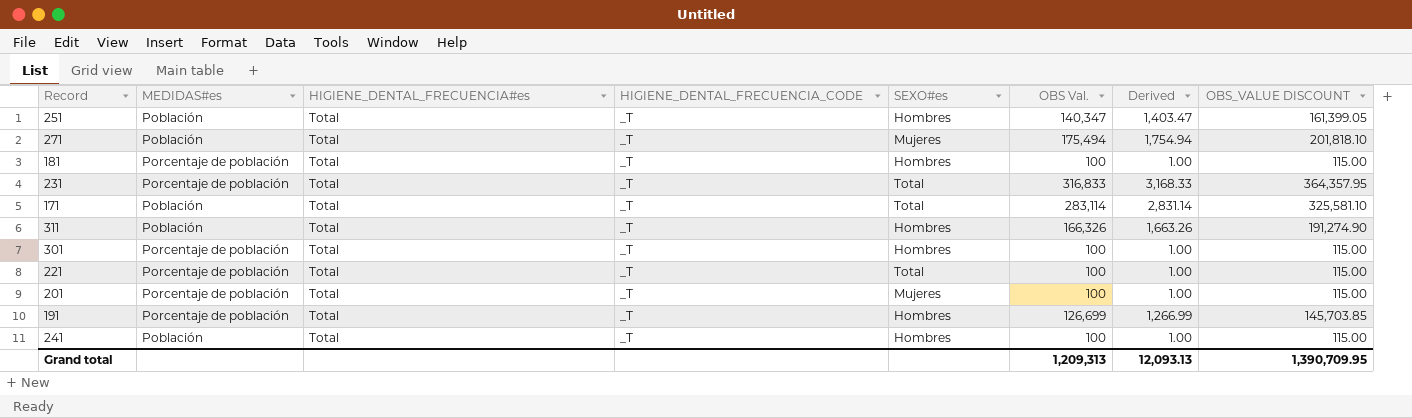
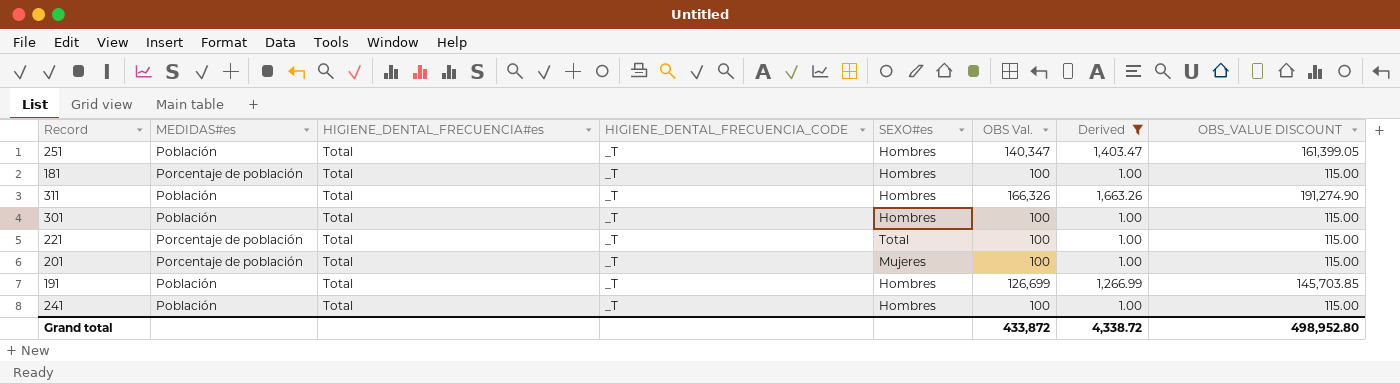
filter: none -> Derived <= 1,663.26
301 | MEDIDAS#es: Porcentaje de población -> Población
191 | MEDIDAS#es: Porcentaje de población -> Población
Grand total | OBS Val.: 1,209,313 -> 433,872
Grand total | Derived: 12,093.13 -> 4,338.72
Grand total | OBS_VALUE DISCOUNT: 1,390,709.95 -> 498,952.80

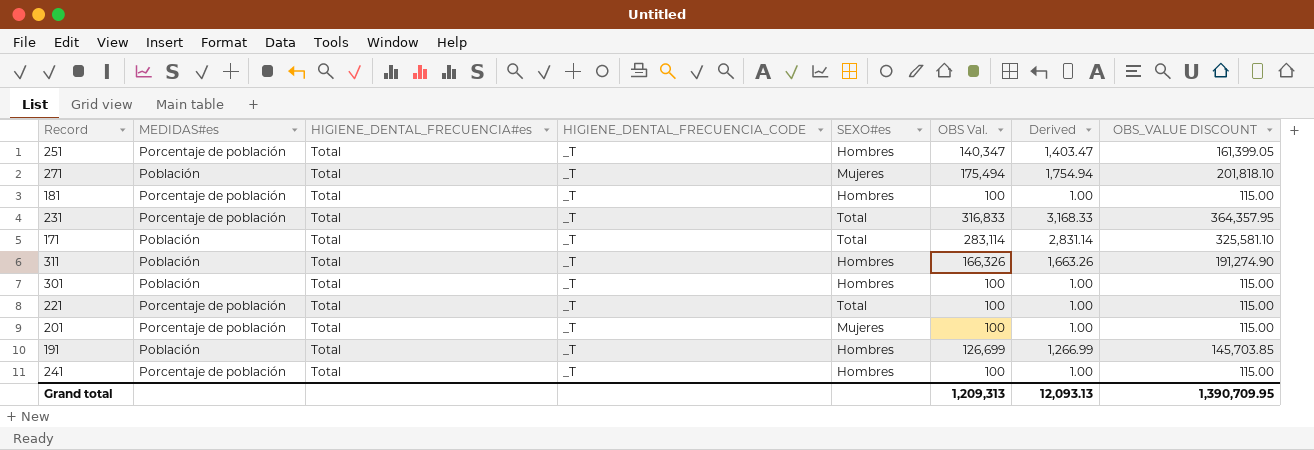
filter: Derived <= 1,663.26 -> none
251 | MEDIDAS#es: Población -> Porcentaje de población
241 | MEDIDAS#es: Población -> Porcentaje de población
Grand total | OBS Val.: 433,872 -> 1,209,313
Grand total | Derived: 4,338.72 -> 12,093.13
Grand total | OBS_VALUE DISCOUNT: 498,952.80 -> 1,390,709.95

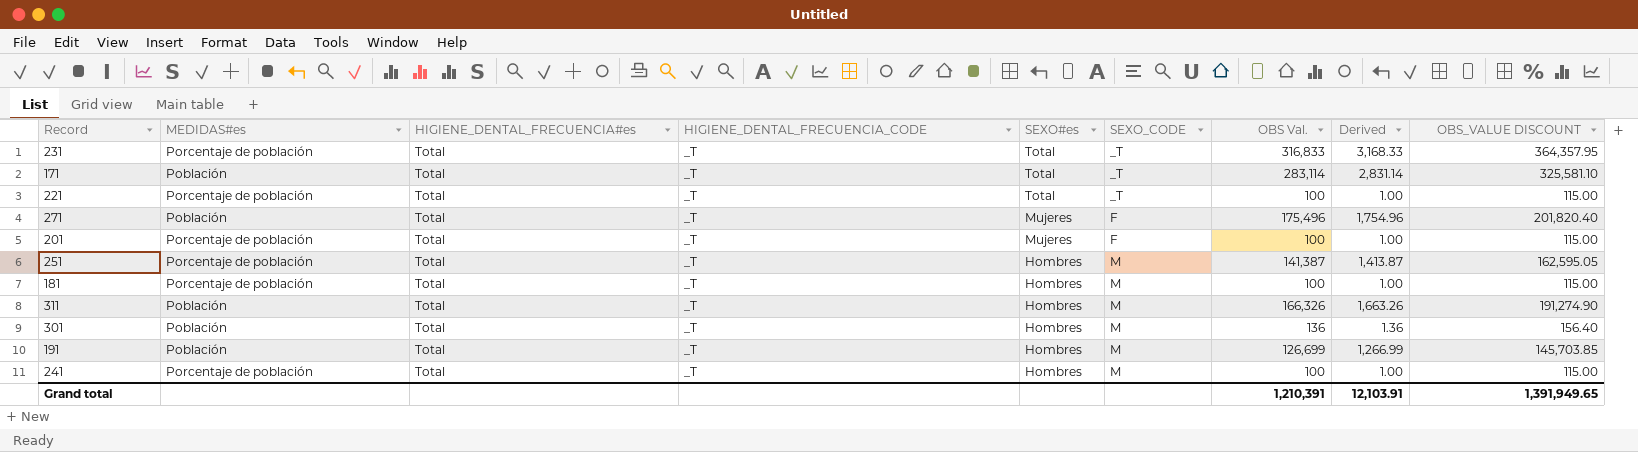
row order: none -> SEXO#es descending
column SEXO_CODE | position: none -> 6
271 | OBS Val.: 175,494 -> 175,496
271 | Derived: 1,754.94 -> 1,754.96
271 | OBS_VALUE DISCOUNT: 201,818.10 -> 201,820.40
251 | OBS Val.: 140,347 -> 141,387
251 | Derived: 1,403.47 -> 1,413.87
251 | OBS_VALUE DISCOUNT: 161,399.05 -> 162,595.05
301 | OBS Val.: 100 -> 136
301 | Derived: 1.00 -> 1.36
301 | OBS_VALUE DISCOUNT: 115.00 -> 156.40
Grand total | OBS Val.: 1,209,313 -> 1,210,391
Grand total | Derived: 12,093.13 -> 12,103.91
Grand total | OBS_VALUE DISCOUNT: 1,390,709.95 -> 1,391,949.65

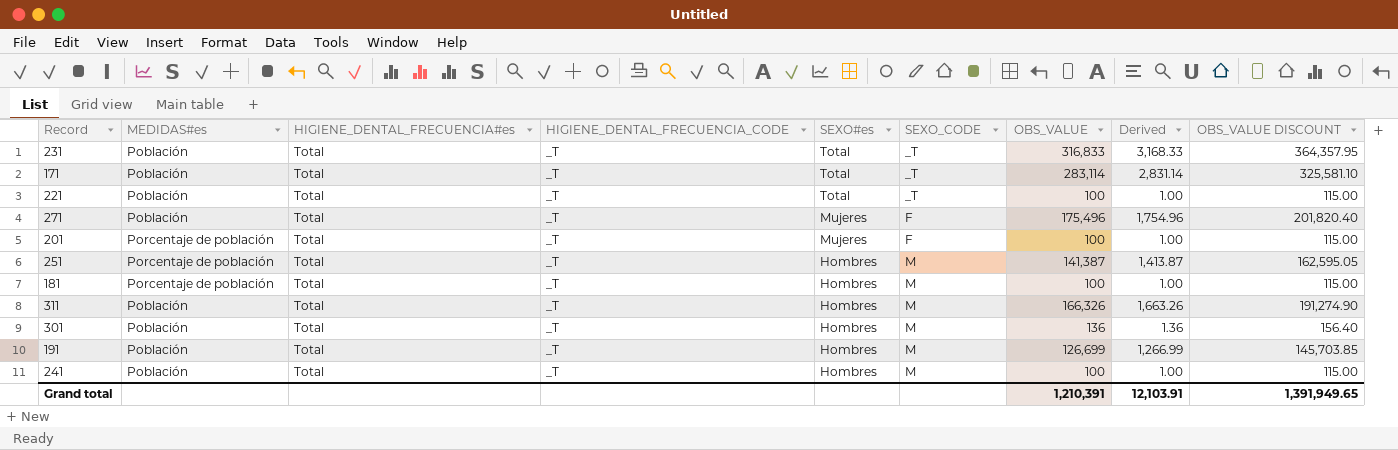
column name: OBS Val. -> OBS_VALUE
231 | MEDIDAS#es: Porcentaje de población -> Población
221 | MEDIDAS#es: Porcentaje de población -> Población
241 | MEDIDAS#es: Porcentaje de población -> Población

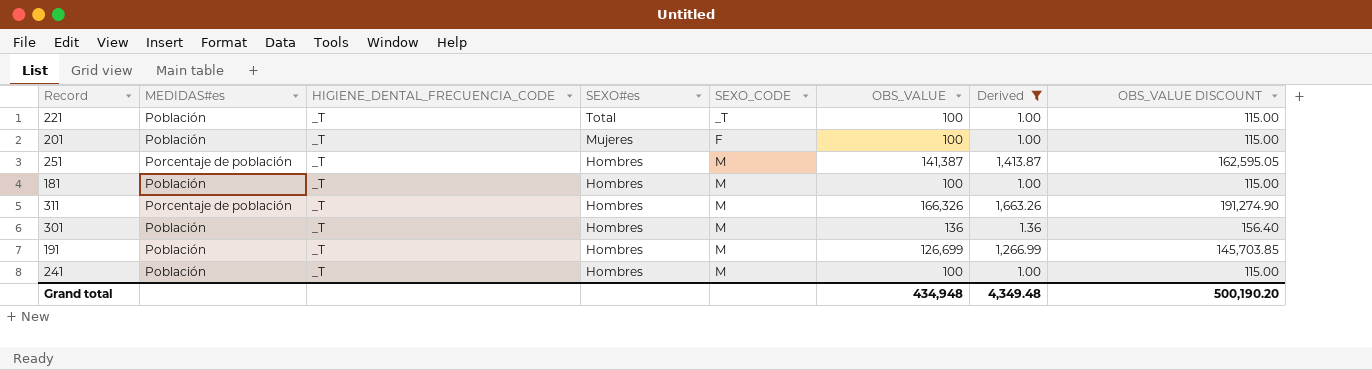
filter: none -> Derived <= 1,663.26
column HIGIENE_DENTAL_FRECUENCIA#es | position: 3 -> none
201 | MEDIDAS#es: Porcentaje de población -> Población
181 | MEDIDAS#es: Porcentaje de población -> Población
311 | MEDIDAS#es: Población -> Porcentaje de población
Grand total | OBS_VALUE: 1,210,391 -> 434,948
Grand total | Derived: 12,103.91 -> 4,349.48
Grand total | OBS_VALUE DISCOUNT: 1,391,949.65 -> 500,190.20

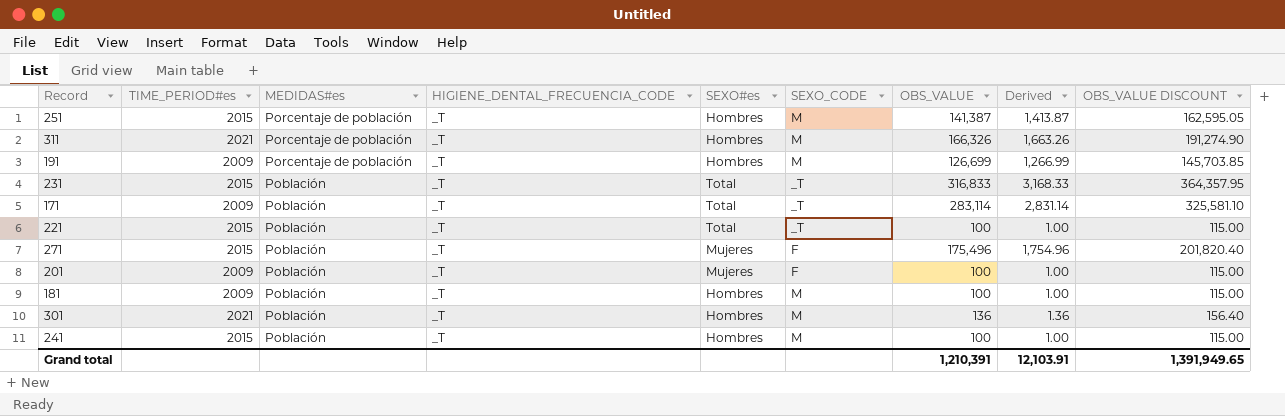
filter: Derived <= 1,663.26 -> none
row order: SEXO#es descending -> MEDIDAS#es descending
column TIME_PERIOD#es | position: none -> 2
191 | MEDIDAS#es: Población -> Porcentaje de población
Grand total | OBS_VALUE: 434,948 -> 1,210,391
Grand total | Derived: 4,349.48 -> 12,103.91
Grand total | OBS_VALUE DISCOUNT: 500,190.20 -> 1,391,949.65

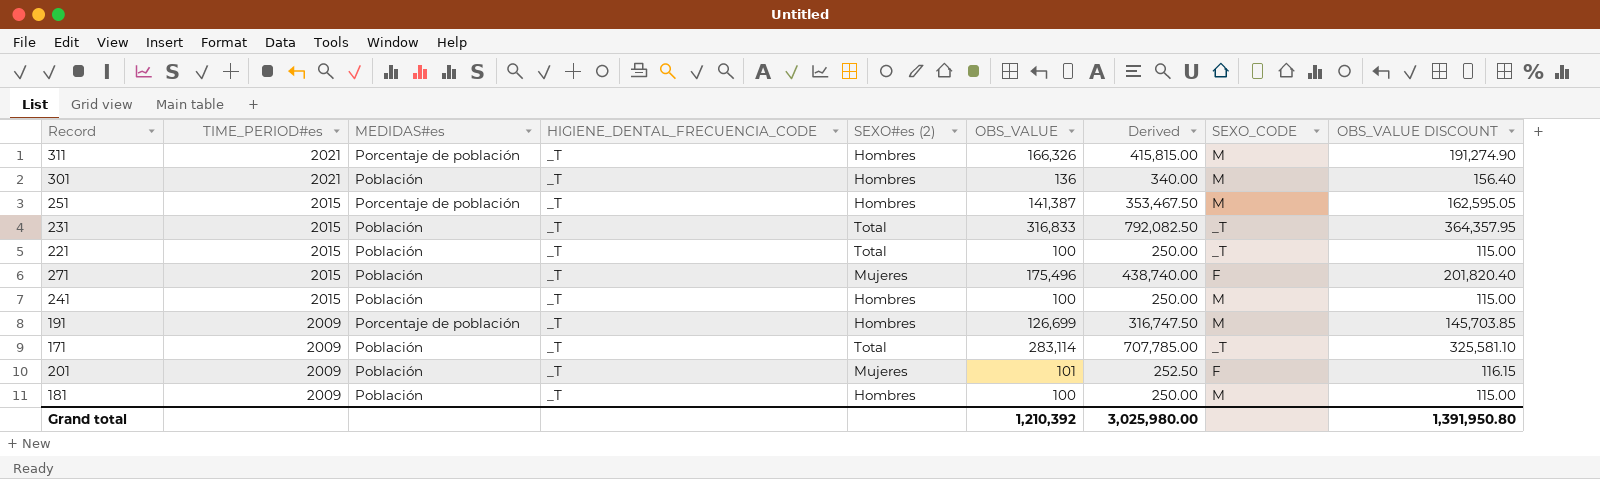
row order: MEDIDAS#es descending -> TIME_PERIOD#es descending
column name: SEXO#es -> SEXO#es (2)
column Derived | formula: [OBS_VALUE] * 0.01 -> [OBS_VALUE] * 2.5
column SEXO_CODE | position: 6 -> 8
201 | OBS_VALUE: 100 -> 101
201 | OBS_VALUE DISCOUNT: 115.00 -> 116.15
Grand total | OBS_VALUE: 1,210,391 -> 1,210,392
Grand total | Derived: 12,103.91 -> 3,025,980.00
Grand total | OBS_VALUE DISCOUNT: 1,391,949.65 -> 1,391,950.80

